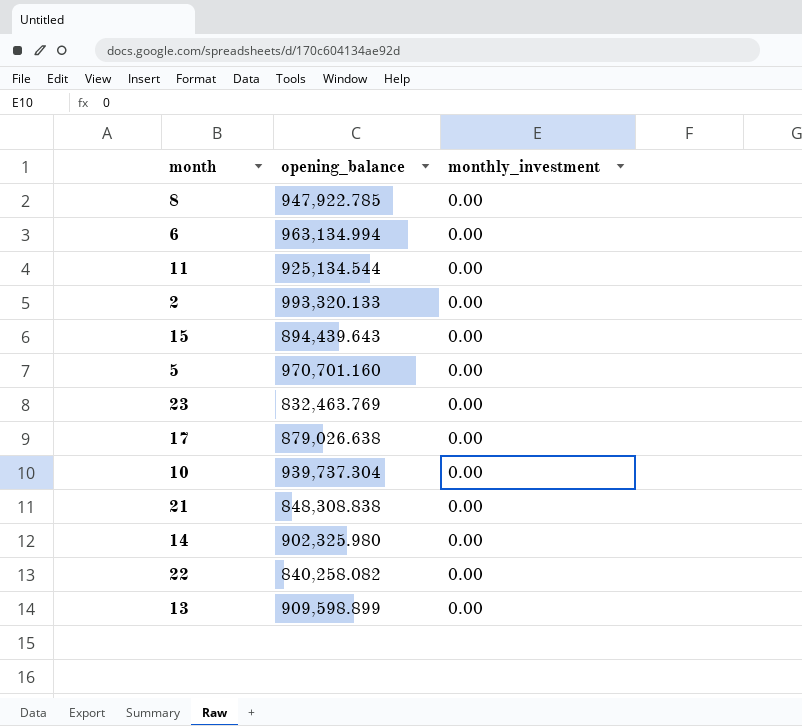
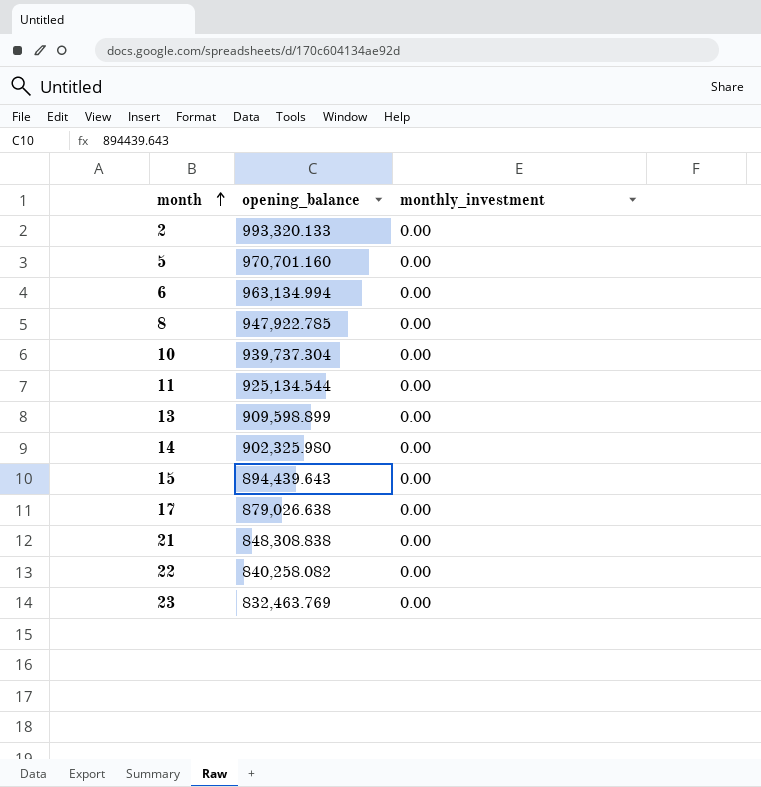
row order: none -> month ascending

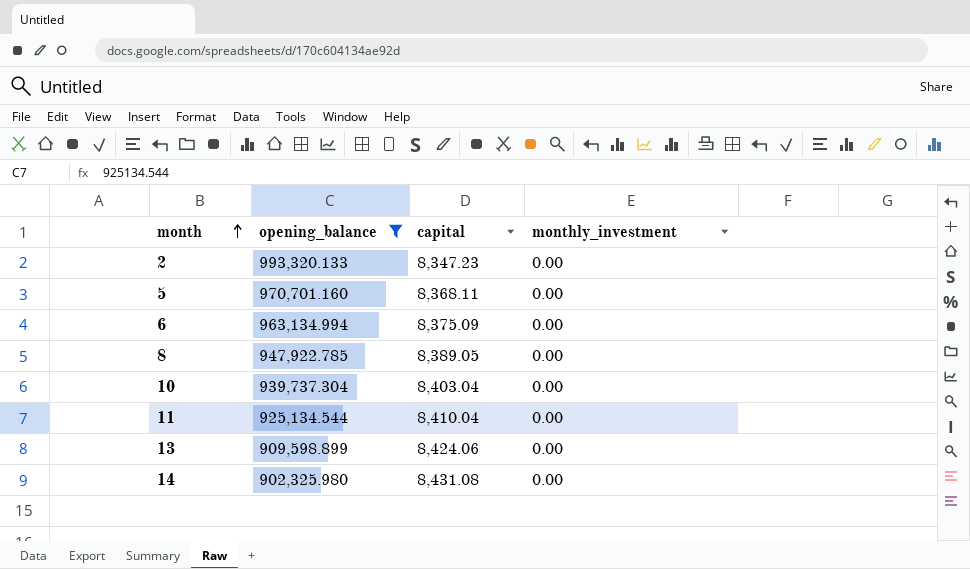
filter: none -> opening_balance >= 902,325.980
column capital | position: none -> 3

